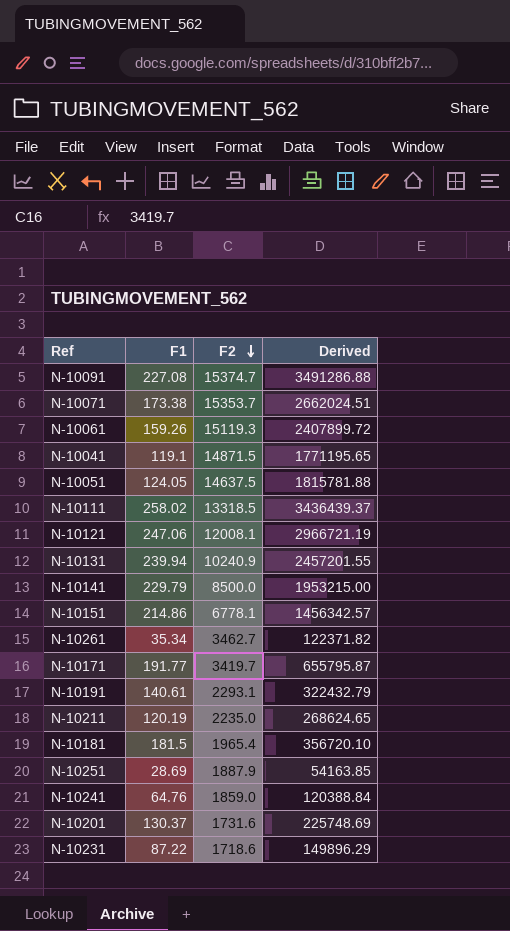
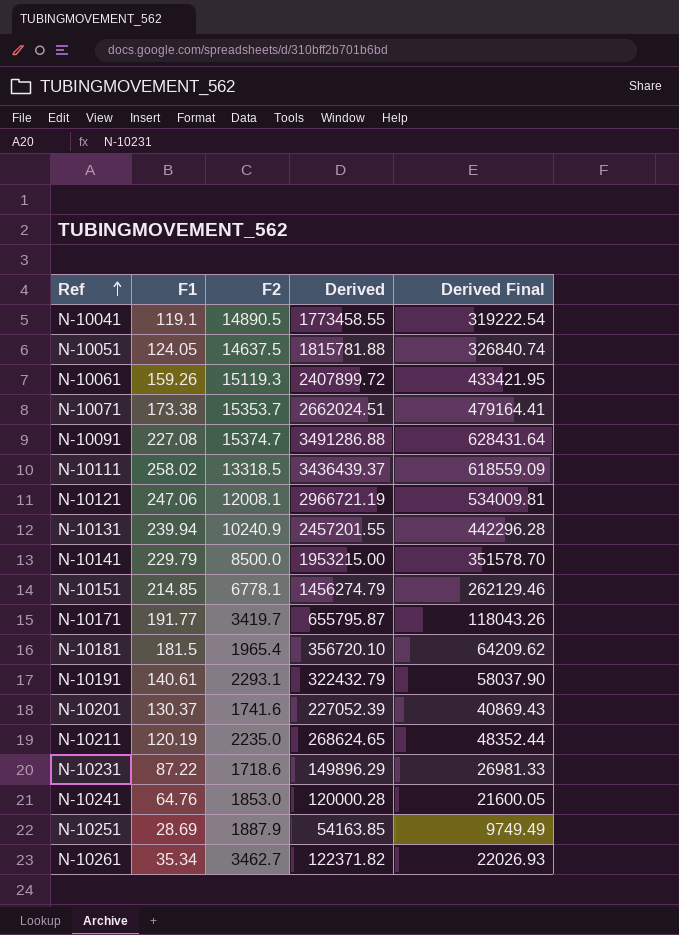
row order: F2 descending -> Ref ascending
column Derived Final | formula: none -> [Derived] * 0.18
N-10041 | F2: 14871.5 -> 14890.5
N-10041 | Derived: 1771195.65 -> 1773458.55
N-10151 | F1: 214.86 -> 214.85
N-10151 | Derived: 1456342.57 -> 1456274.79
N-10201 | F2: 1731.6 -> 1741.6
N-10201 | Derived: 225748.69 -> 227052.39
N-10241 | F2: 1859.0 -> 1853.0
N-10241 | Derived: 120388.84 -> 120000.28

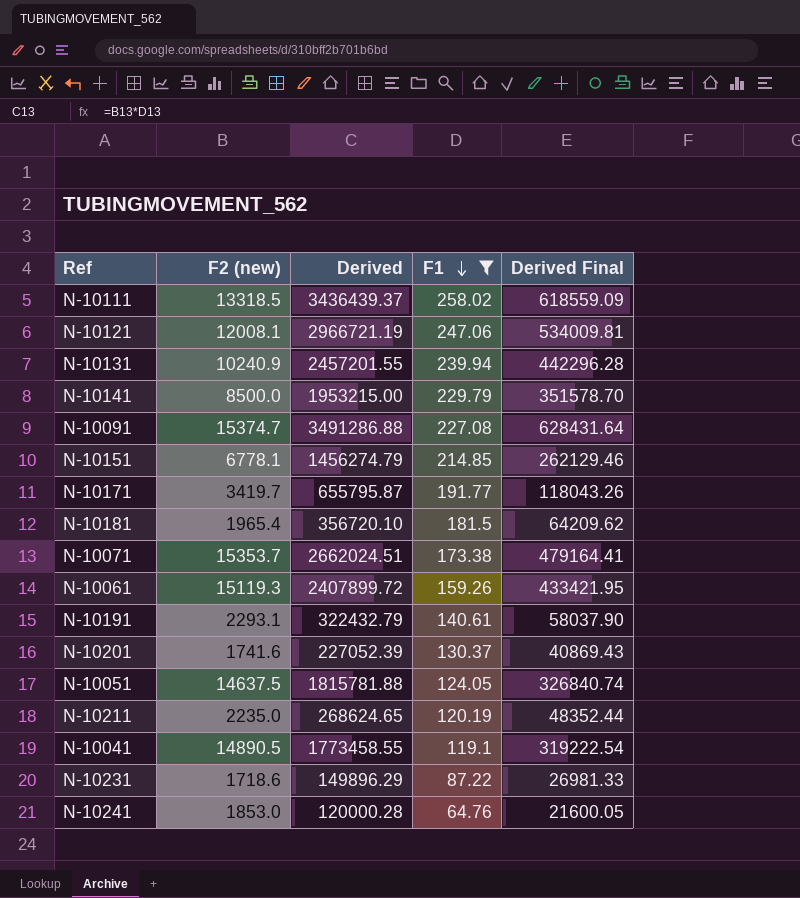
filter: none -> F1 >= 64.76
row order: Ref ascending -> F1 descending
column name: F2 -> F2 (new)
column F1 | position: 2 -> 4

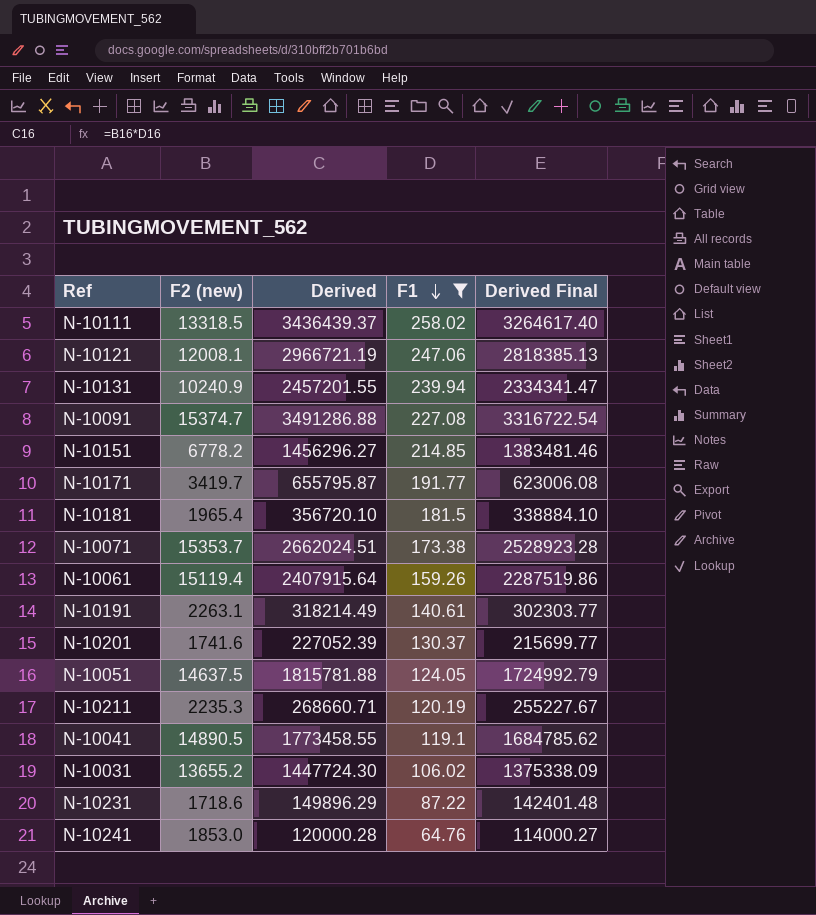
column Derived Final | formula: [Derived] * 0.18 -> [Derived] * 0.95
row N-10141: 8500.0 | 1953215.00 | 229.79 | 351578.70 -> none
N-10151 | F2 (new): 6778.1 -> 6778.2
N-10151 | Derived: 1456274.79 -> 1456296.27
N-10061 | F2 (new): 15119.3 -> 15119.4
N-10061 | Derived: 2407899.72 -> 2407915.64
N-10191 | F2 (new): 2293.1 -> 2263.1
N-10191 | Derived: 322432.79 -> 318214.49
N-10211 | F2 (new): 2235.0 -> 2235.3
N-10211 | Derived: 268624.65 -> 268660.71
row N-10031: none -> 13655.2 | 1447724.30 | 106.02 | 1375338.09

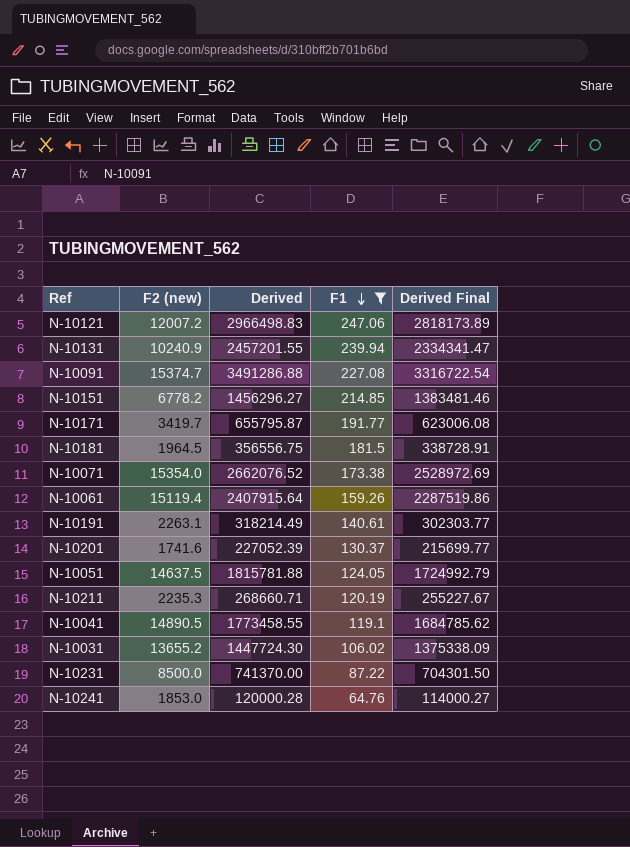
row N-10111: 13318.5 | 3436439.37 | 258.02 | 3264617.40 -> none
N-10121 | F2 (new): 12008.1 -> 12007.2
N-10121 | Derived: 2966721.19 -> 2966498.83
N-10121 | Derived Final: 2818385.13 -> 2818173.89
N-10181 | F2 (new): 1965.4 -> 1964.5
N-10181 | Derived: 356720.10 -> 356556.75
N-10181 | Derived Final: 338884.10 -> 338728.91
N-10071 | F2 (new): 15353.7 -> 15354.0
N-10071 | Derived: 2662024.51 -> 2662076.52
N-10071 | Derived Final: 2528923.28 -> 2528972.69
N-10231 | F2 (new): 1718.6 -> 8500.0
N-10231 | Derived: 149896.29 -> 741370.00
N-10231 | Derived Final: 142401.48 -> 704301.50

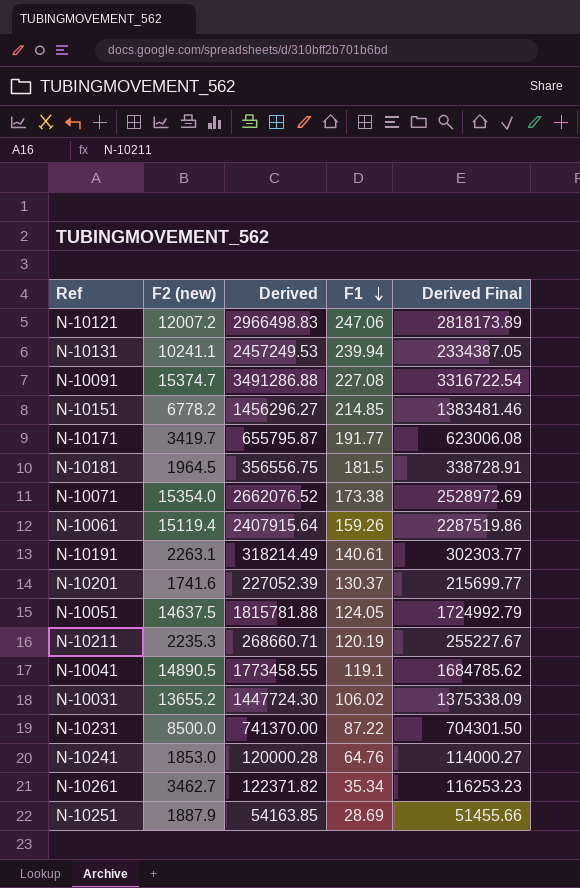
filter: F1 >= 64.76 -> none
N-10131 | F2 (new): 10240.9 -> 10241.1
N-10131 | Derived: 2457201.55 -> 2457249.53
N-10131 | Derived Final: 2334341.47 -> 2334387.05

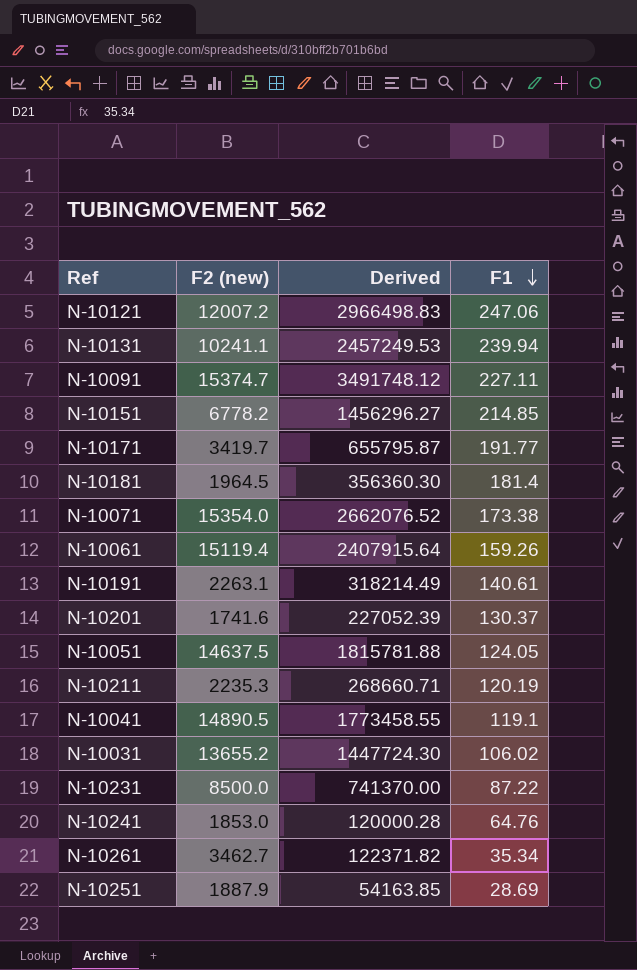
column Derived Final | formula: [Derived] * 0.95 -> none
N-10091 | Derived: 3491286.88 -> 3491748.12
N-10091 | F1: 227.08 -> 227.11
N-10181 | Derived: 356556.75 -> 356360.30
N-10181 | F1: 181.5 -> 181.4

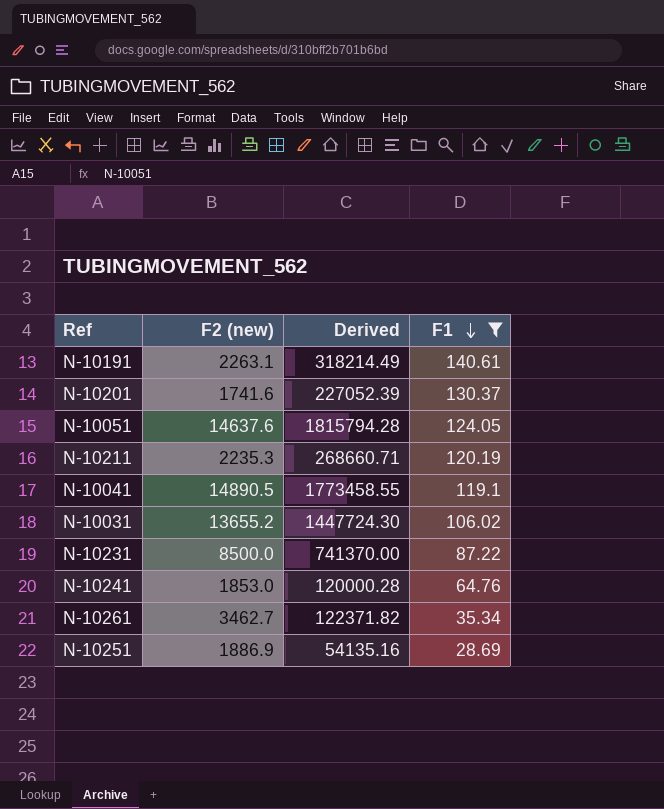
filter: none -> F1 <= 140.61
N-10051 | F2 (new): 14637.5 -> 14637.6
N-10051 | Derived: 1815781.88 -> 1815794.28
N-10251 | F2 (new): 1887.9 -> 1886.9
N-10251 | Derived: 54163.85 -> 54135.16

